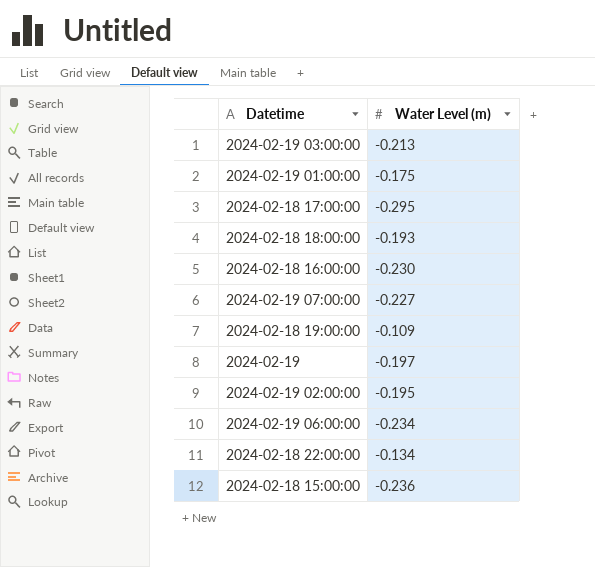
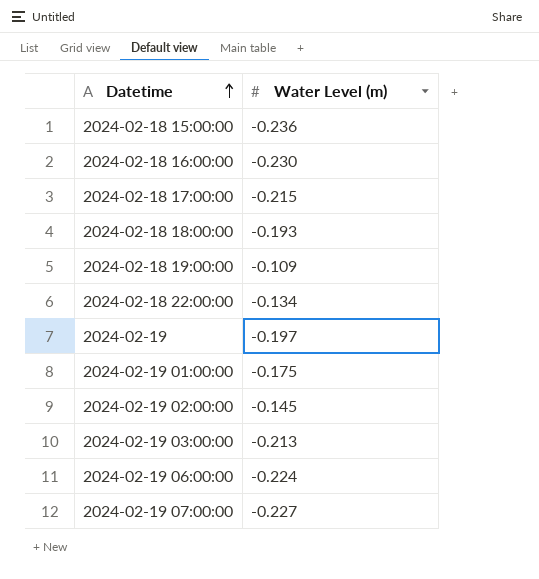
row order: none -> Datetime ascending
2024-02-18 17:00:00 | Water Level (m): -0.295 -> -0.215
2024-02-19 02:00:00 | Water Level (m): -0.195 -> -0.145
2024-02-19 06:00:00 | Water Level (m): -0.234 -> -0.224

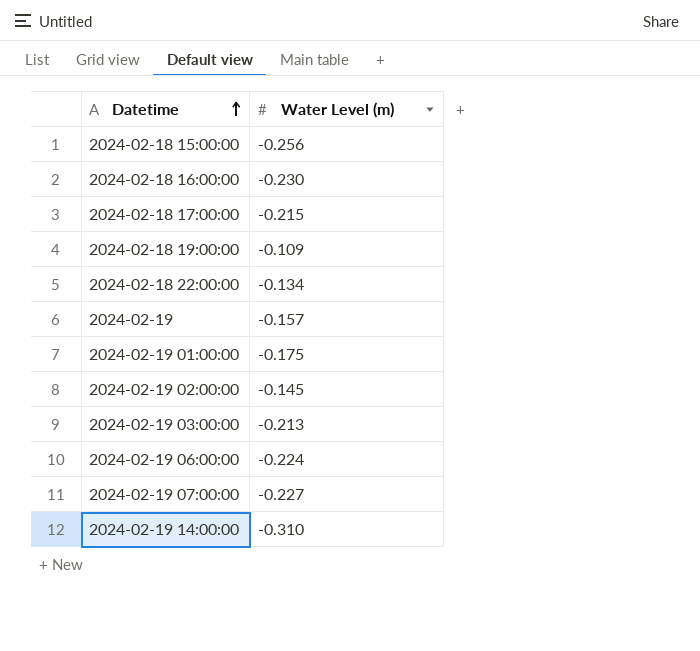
row 2024-02-18 18:00:00: -0.193 -> none
2024-02-18 15:00:00 | Water Level (m): -0.236 -> -0.256
2024-02-19 | Water Level (m): -0.197 -> -0.157
row 2024-02-19 14:00:00: none -> -0.310

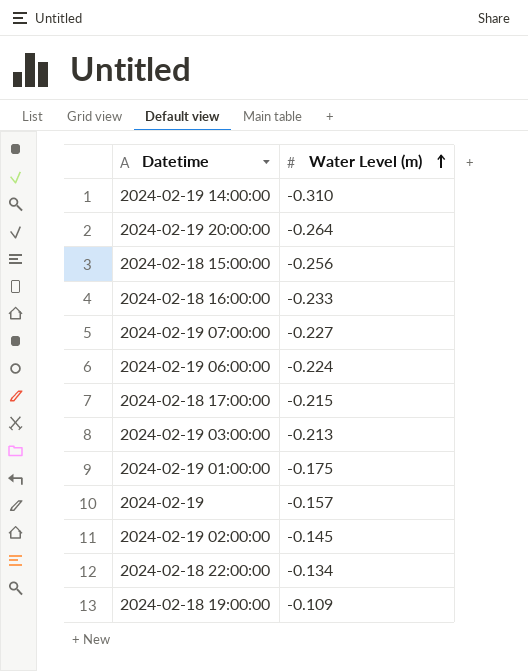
row order: Datetime ascending -> Water Level (m) ascending
row 2024-02-19 20:00:00: none -> -0.264
2024-02-18 16:00:00 | Water Level (m): -0.230 -> -0.233

